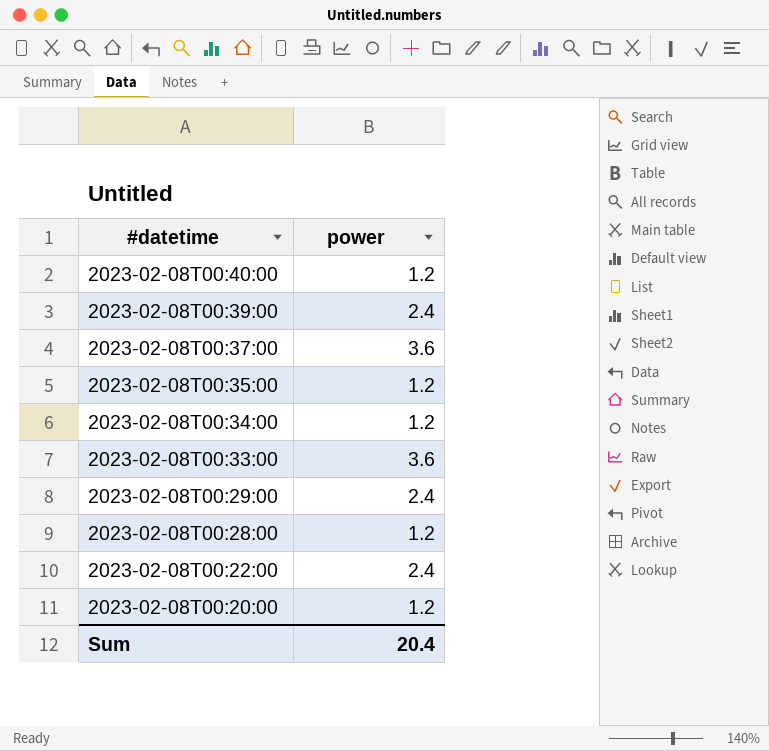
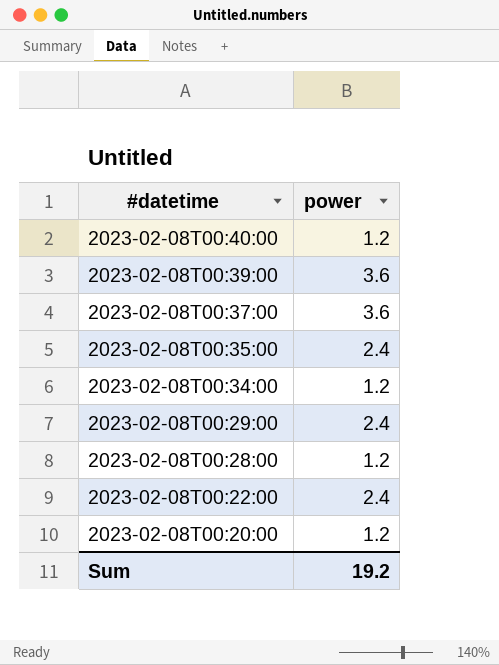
row 2023-02-08T00:33:00: 3.6 -> none
2023-02-08T00:39:00 | power: 2.4 -> 3.6
2023-02-08T00:35:00 | power: 1.2 -> 2.4
Sum | power: 20.4 -> 19.2

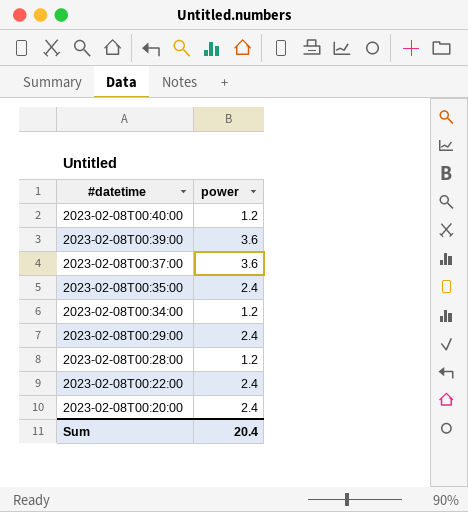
2023-02-08T00:20:00 | power: 1.2 -> 2.4
Sum | power: 19.2 -> 20.4

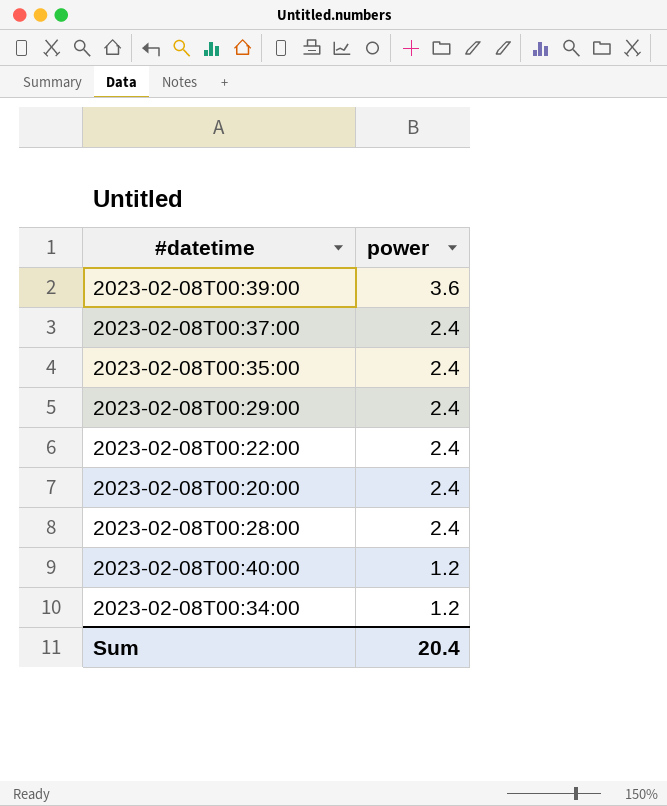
row order: #datetime descending -> power descending
2023-02-08T00:37:00 | power: 3.6 -> 2.4
2023-02-08T00:28:00 | power: 1.2 -> 2.4

